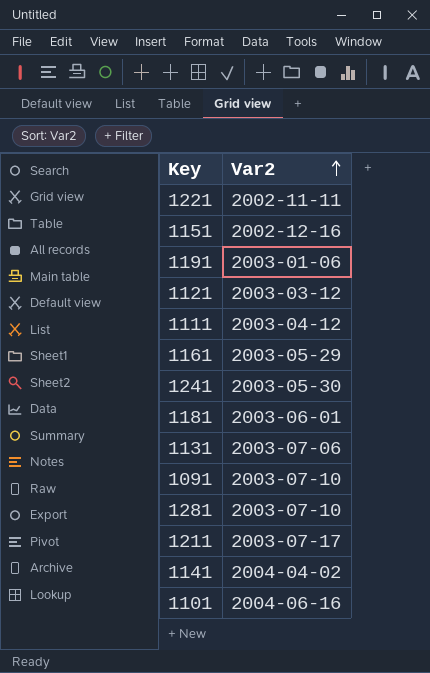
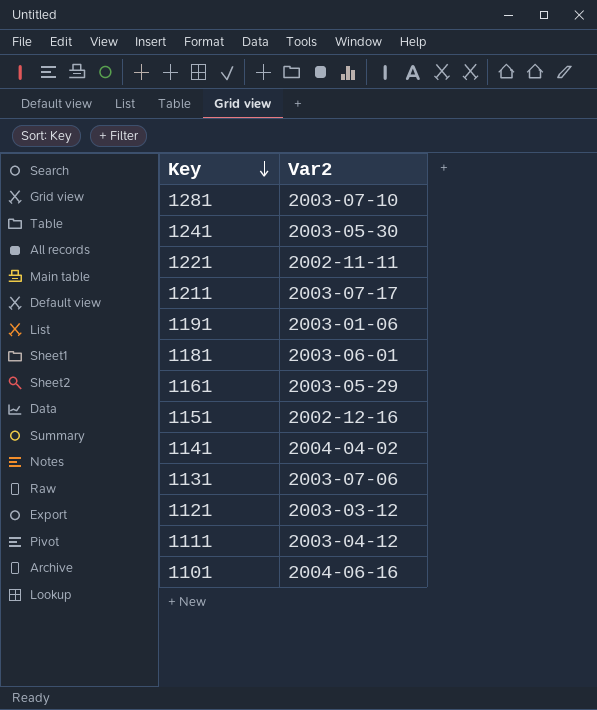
row order: Var2 ascending -> Key descending
row 1091: 2003-07-10 -> none

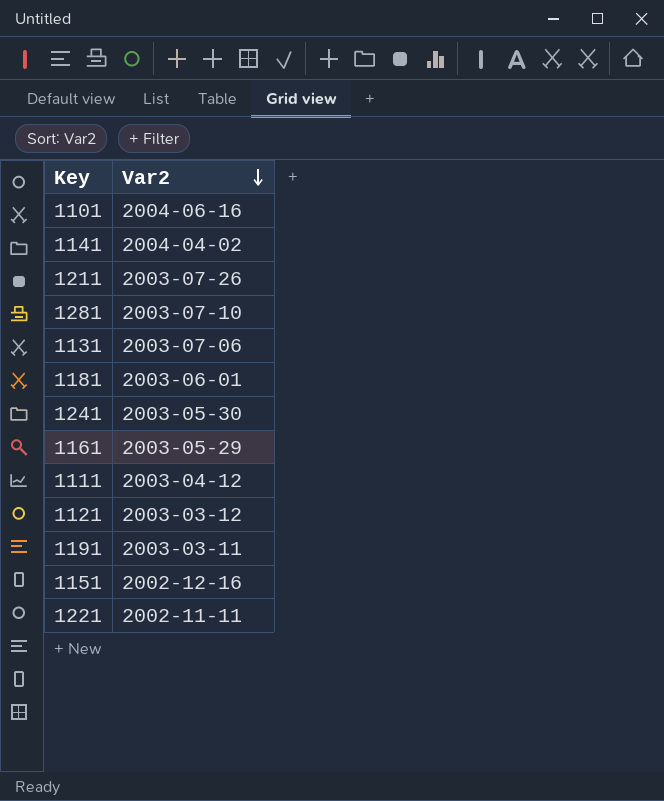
row order: Key descending -> Var2 descending
1211 | Var2: 2003-07-17 -> 2003-07-26
1191 | Var2: 2003-01-06 -> 2003-03-11

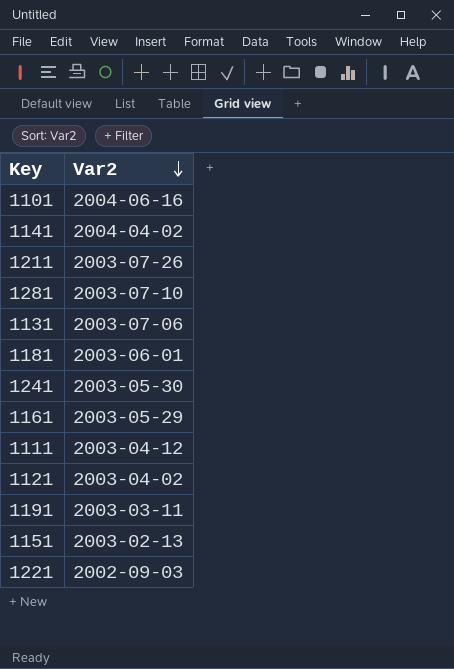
1121 | Var2: 2003-03-12 -> 2003-04-02
1151 | Var2: 2002-12-16 -> 2003-02-13
1221 | Var2: 2002-11-11 -> 2002-09-03

